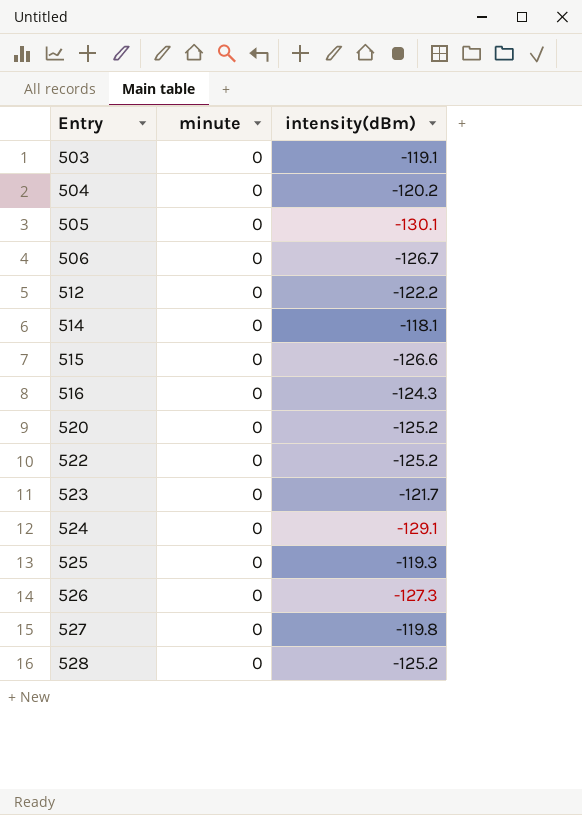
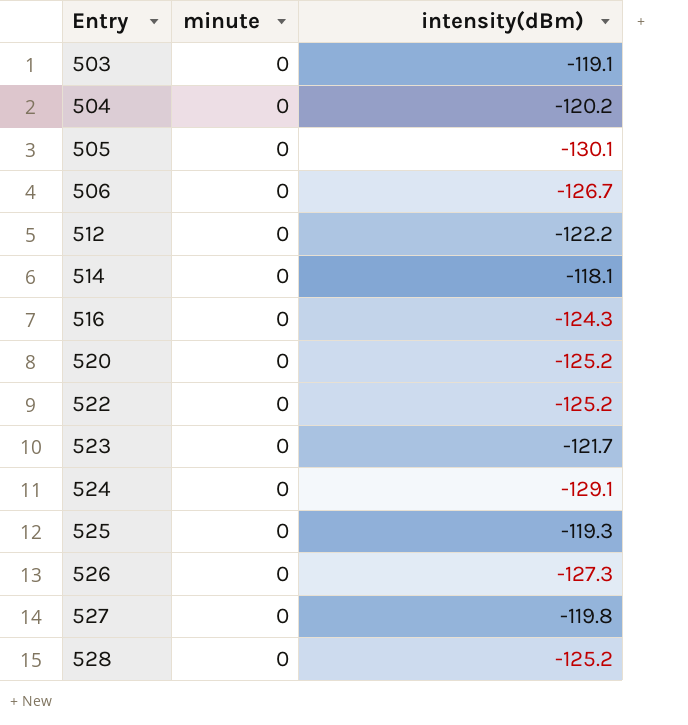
row 515: 0 | -126.6 -> none

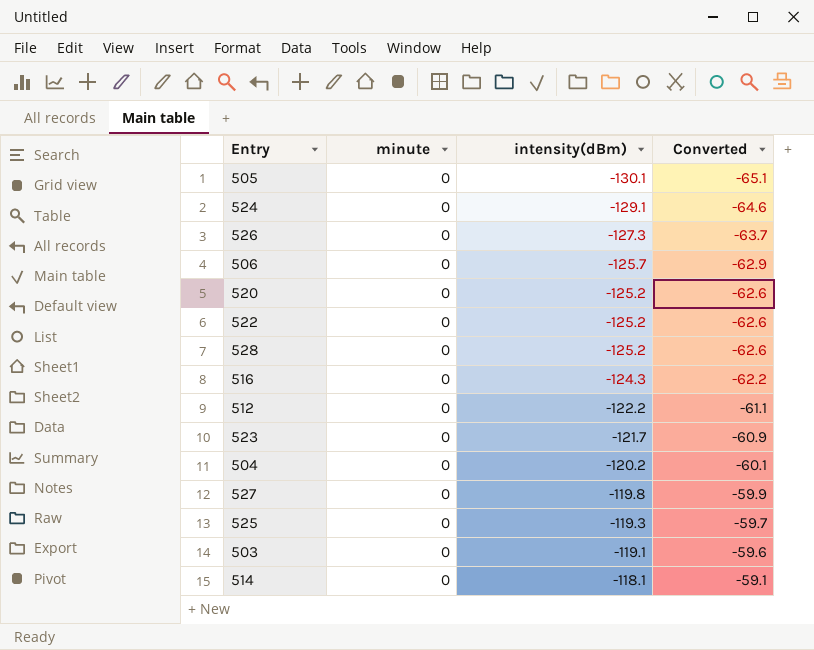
row order: Entry ascending -> intensity(dBm) ascending
column Converted | formula: none -> [intensity(dBm)] * 0.5
506 | intensity(dBm): -126.7 -> -125.7

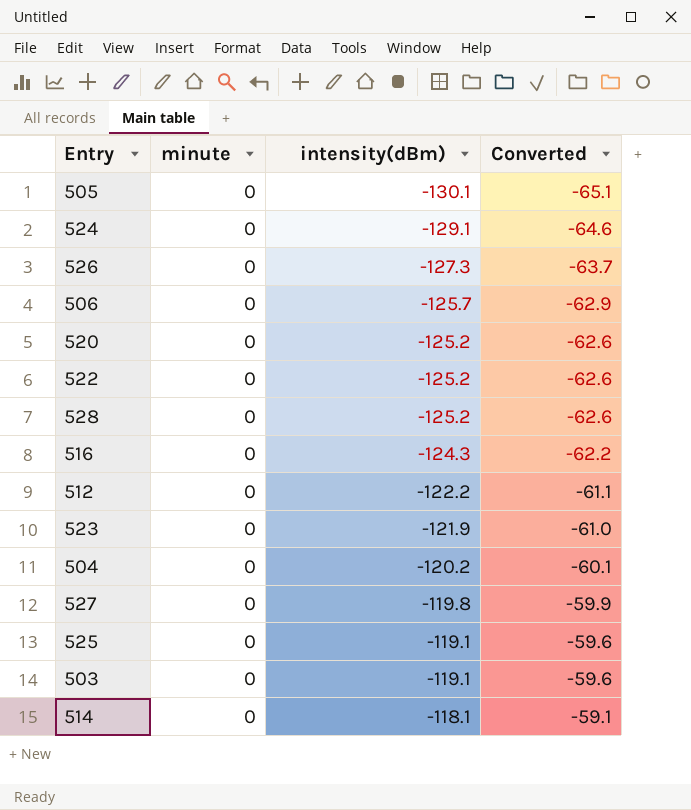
523 | intensity(dBm): -121.7 -> -121.9
523 | Converted: -60.9 -> -61.0
525 | intensity(dBm): -119.3 -> -119.1
525 | Converted: -59.7 -> -59.6

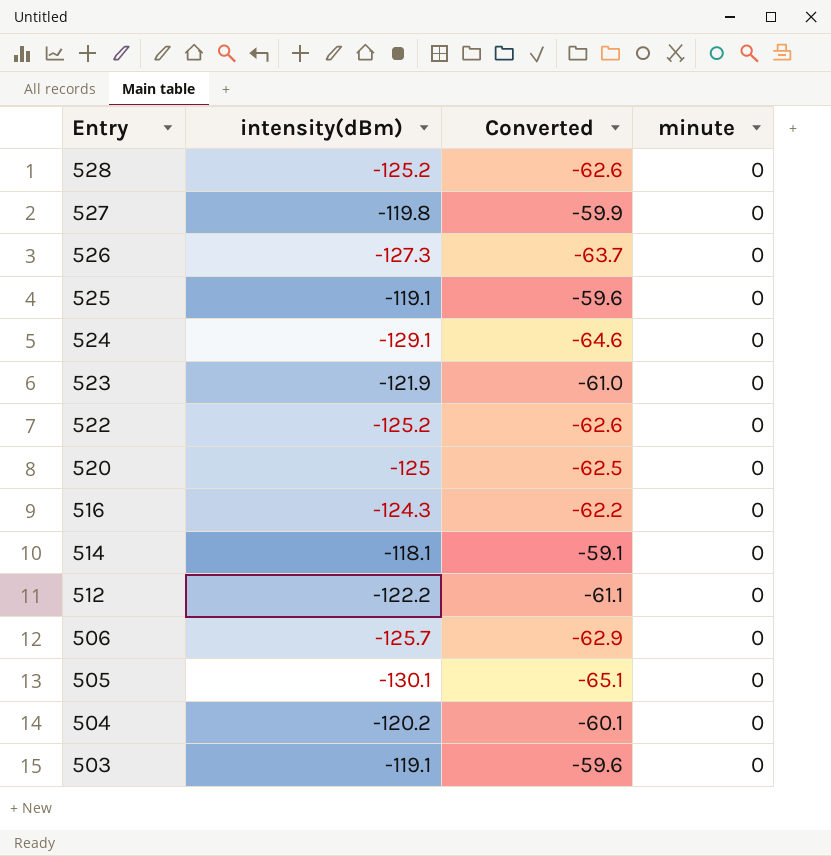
row order: intensity(dBm) ascending -> Entry descending
column minute | position: 2 -> 4
520 | intensity(dBm): -125.2 -> -125
520 | Converted: -62.6 -> -62.5

